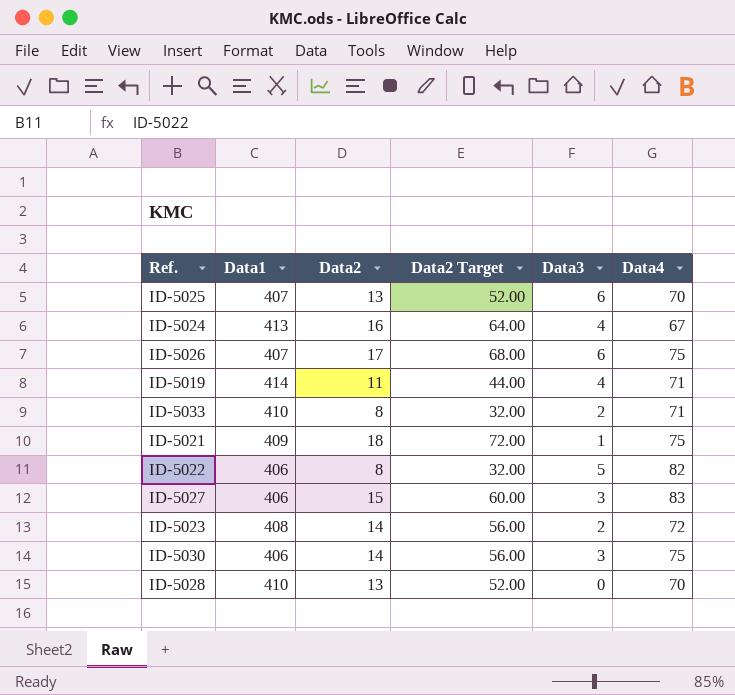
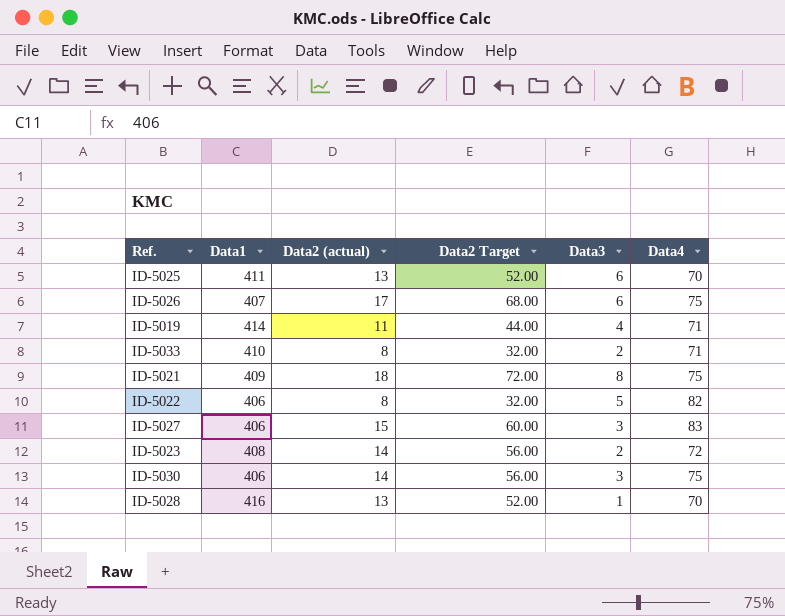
column name: Data2 -> Data2 (actual)
row ID-5024: 413 | 16 | 64.00 | 4 | 67 -> none
ID-5025 | Data1: 407 -> 411
ID-5021 | Data3: 1 -> 8
ID-5028 | Data1: 410 -> 416
ID-5028 | Data3: 0 -> 1

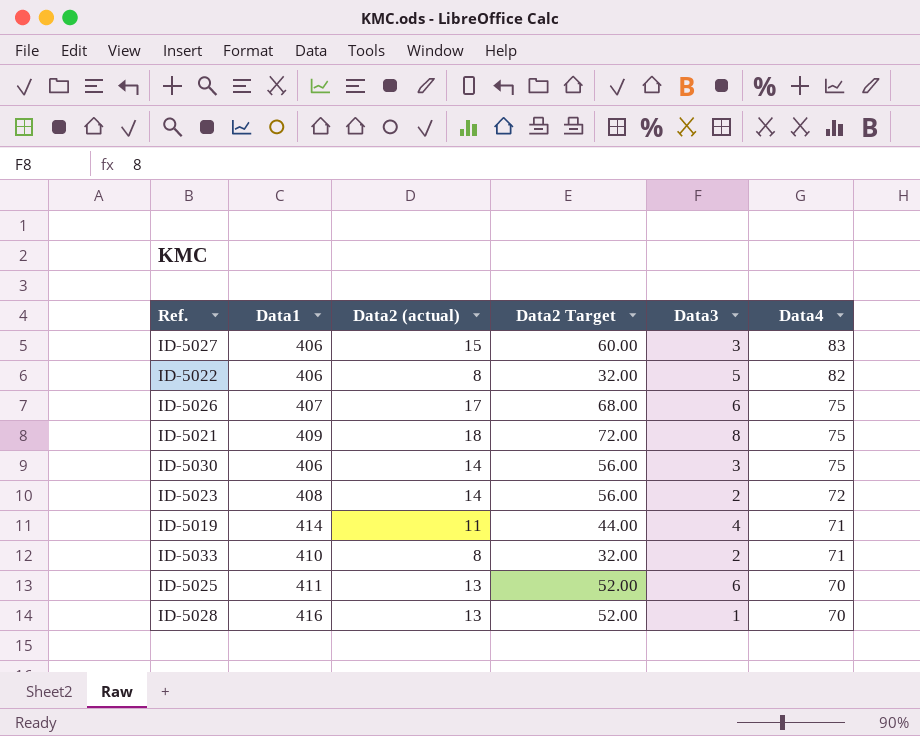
row order: none -> Data4 descending

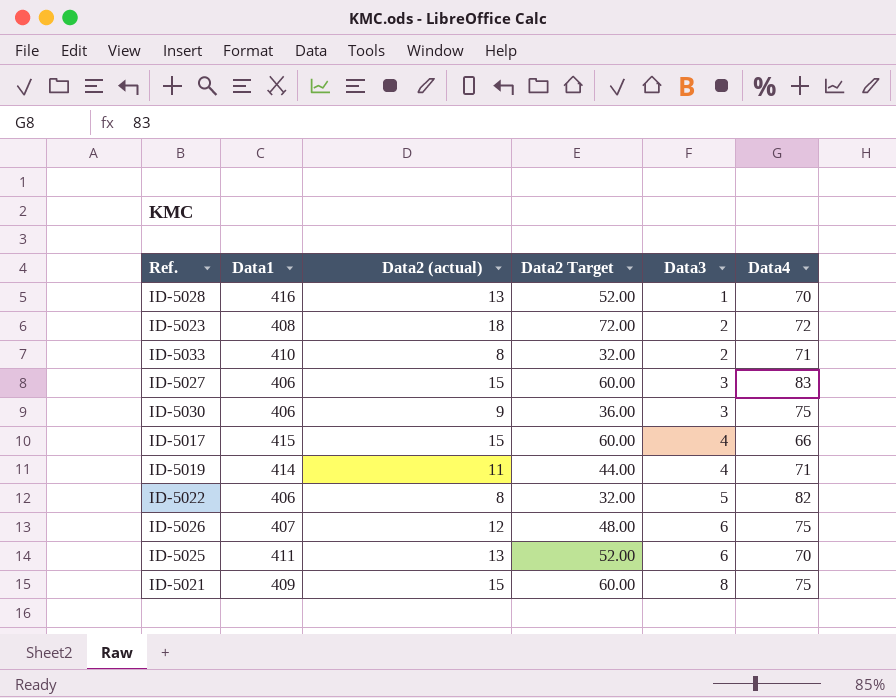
row order: Data4 descending -> Data3 ascending
ID-5023 | Data2 (actual): 14 -> 18
ID-5023 | Data2 Target: 56.00 -> 72.00
ID-5030 | Data2 (actual): 14 -> 9
ID-5030 | Data2 Target: 56.00 -> 36.00
row ID-5017: none -> 415 | 15 | 60.00 | 4 | 66
ID-5026 | Data2 (actual): 17 -> 12
ID-5026 | Data2 Target: 68.00 -> 48.00
ID-5021 | Data2 (actual): 18 -> 15
ID-5021 | Data2 Target: 72.00 -> 60.00

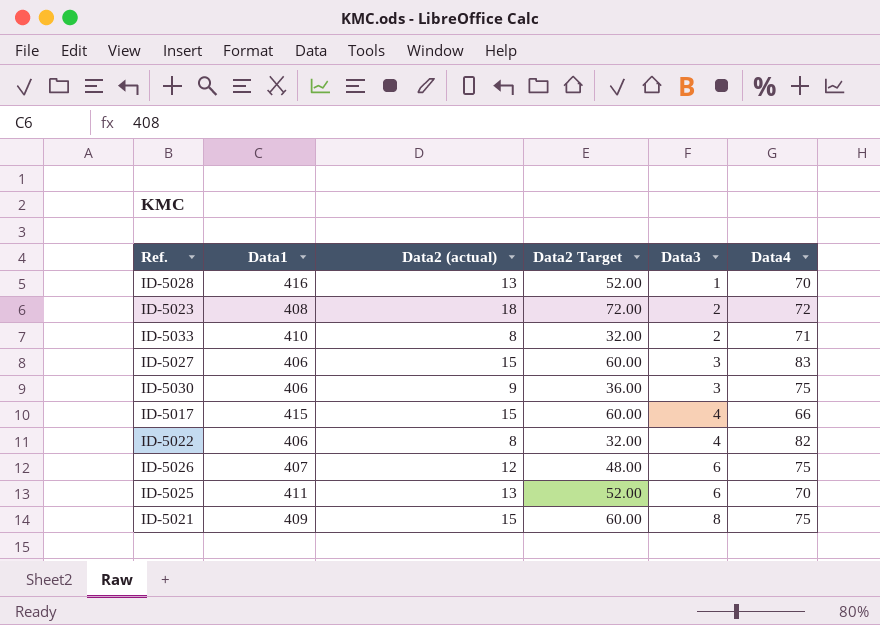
row ID-5019: 414 | 11 | 44.00 | 4 | 71 -> none
ID-5022 | Data3: 5 -> 4

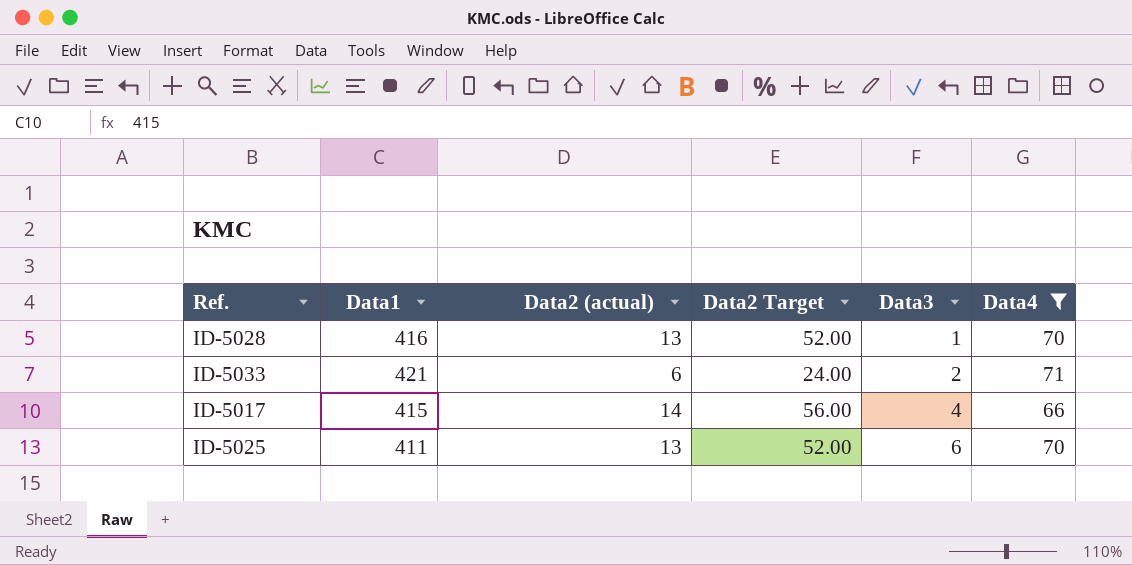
filter: none -> Data4 <= 71
ID-5033 | Data1: 410 -> 421
ID-5033 | Data2 (actual): 8 -> 6
ID-5033 | Data2 Target: 32.00 -> 24.00
ID-5017 | Data2 (actual): 15 -> 14
ID-5017 | Data2 Target: 60.00 -> 56.00

